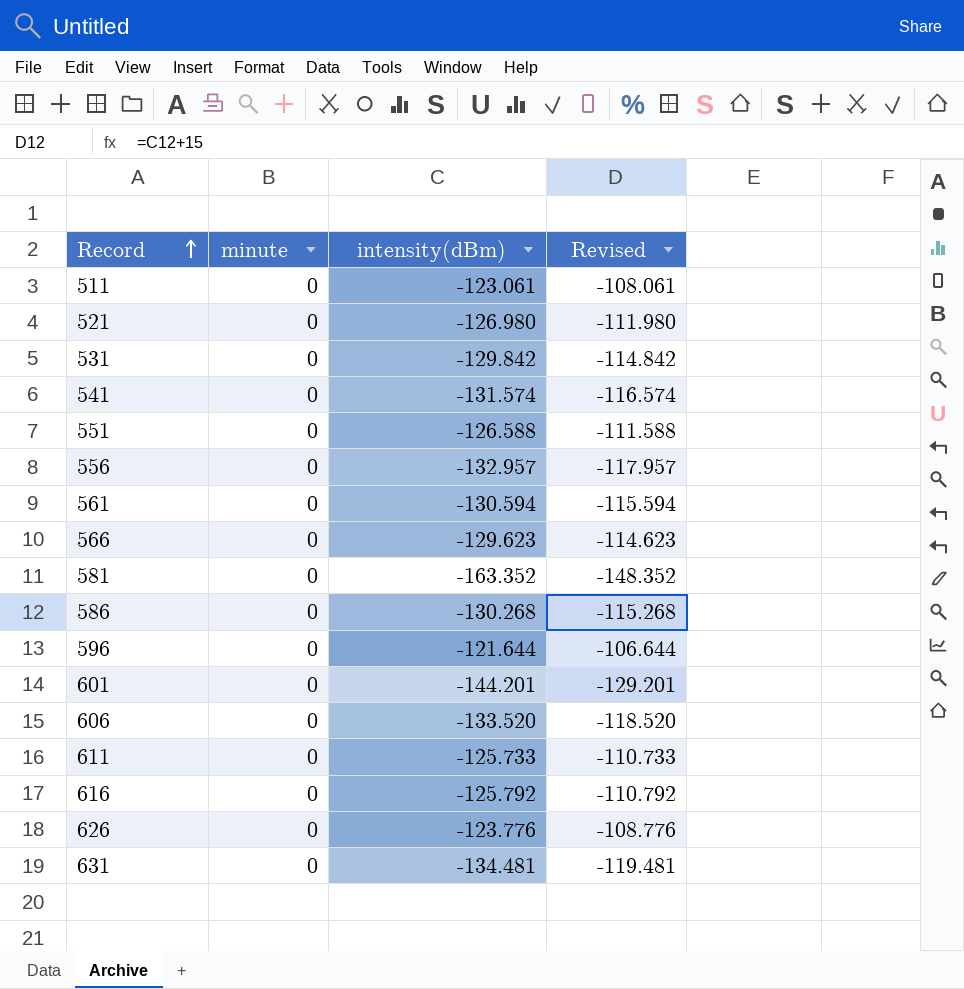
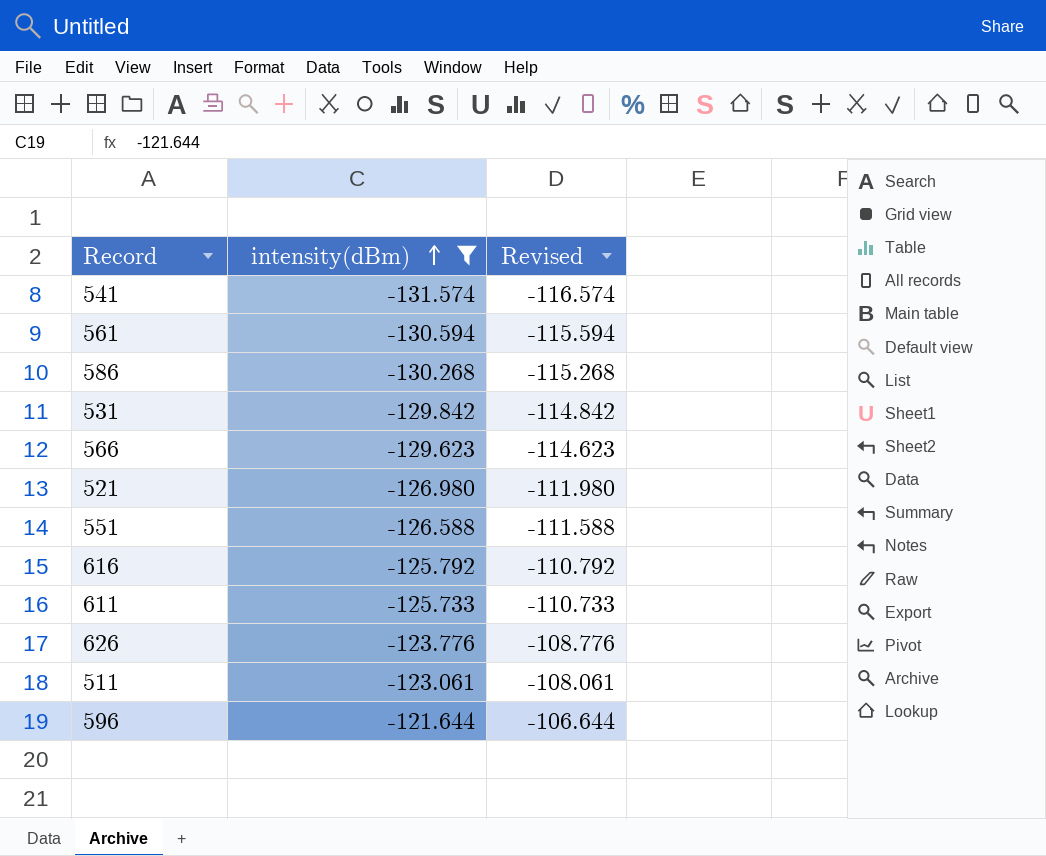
filter: none -> intensity(dBm) >= -131.574
row order: Record ascending -> intensity(dBm) ascending
column minute | position: 2 -> none

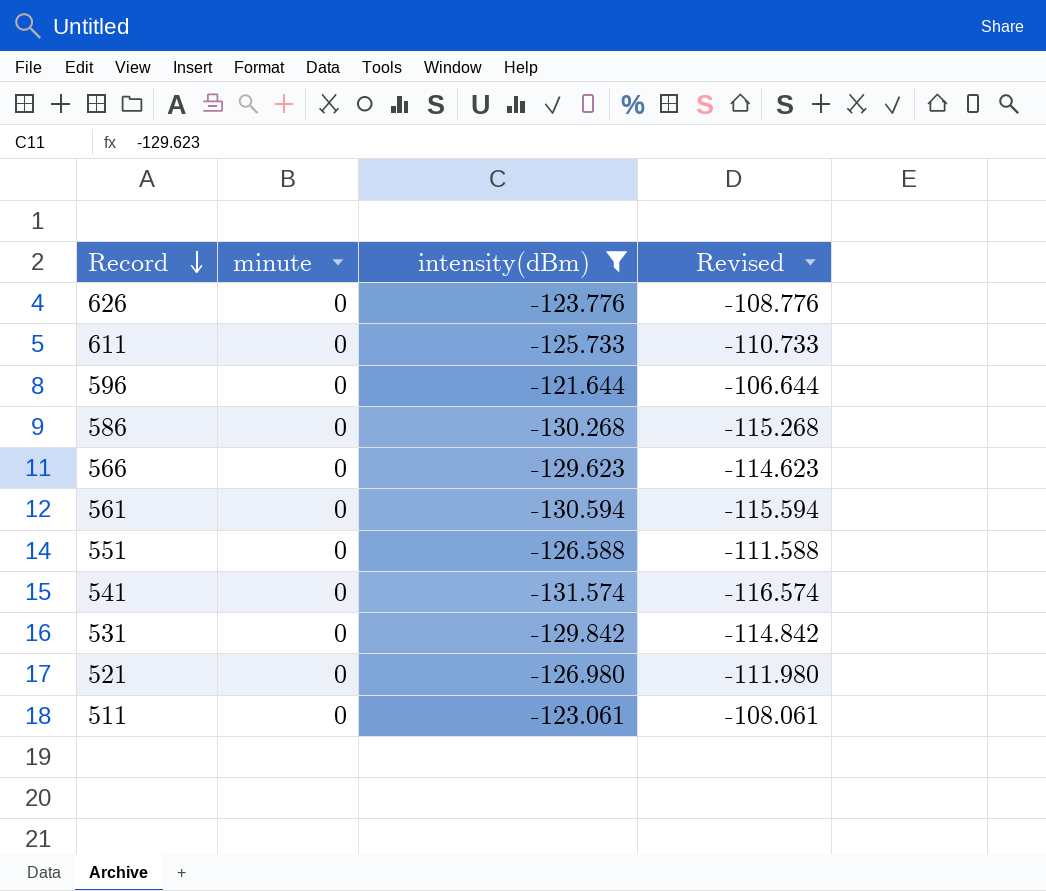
row order: intensity(dBm) ascending -> Record descending
column minute | position: none -> 2
row 616: -125.792 | -110.792 -> none

